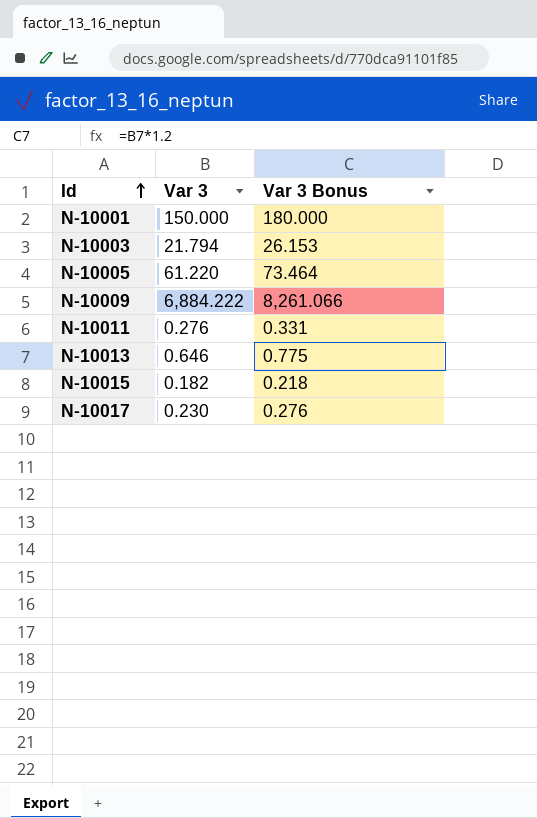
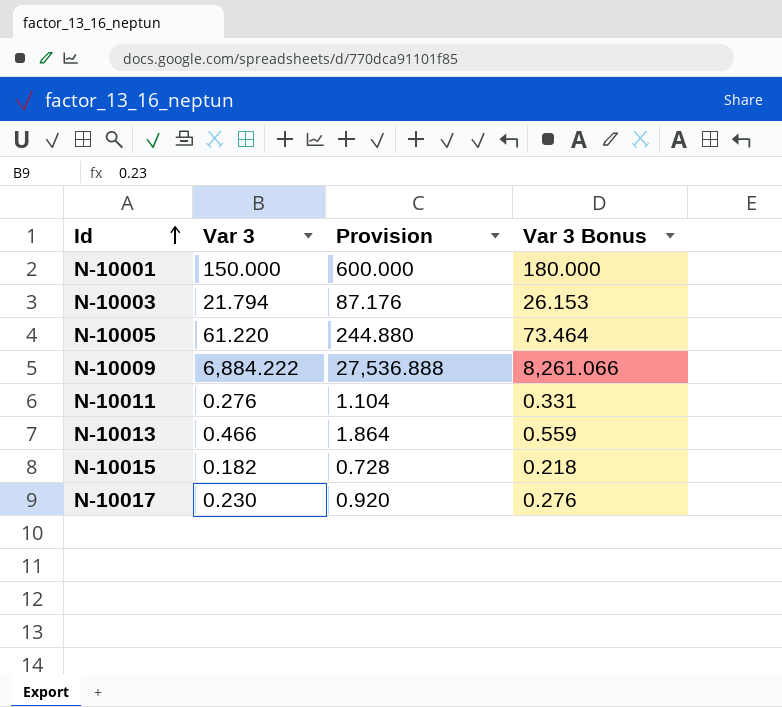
column Provision | formula: none -> [Var 3] * 4
N-10013 | Var 3: 0.646 -> 0.466
N-10013 | Var 3 Bonus: 0.775 -> 0.559

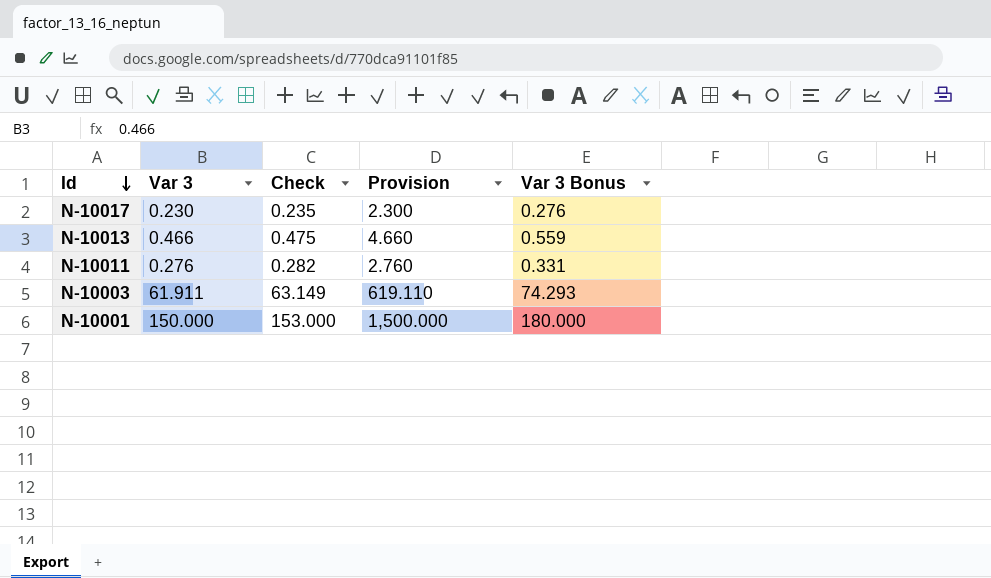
row order: Id ascending -> Id descending
column Check | formula: none -> [Var 3] * 1.02
column Provision | formula: [Var 3] * 4 -> [Var 3] * 10
row N-10005: 61.220 | 244.880 | 73.464 -> none
row N-10009: 6,884.222 | 27,536.888 | 8,261.066 -> none
row N-10015: 0.182 | 0.728 | 0.218 -> none
N-10003 | Var 3: 21.794 -> 61.911
N-10003 | Var 3 Bonus: 26.153 -> 74.293

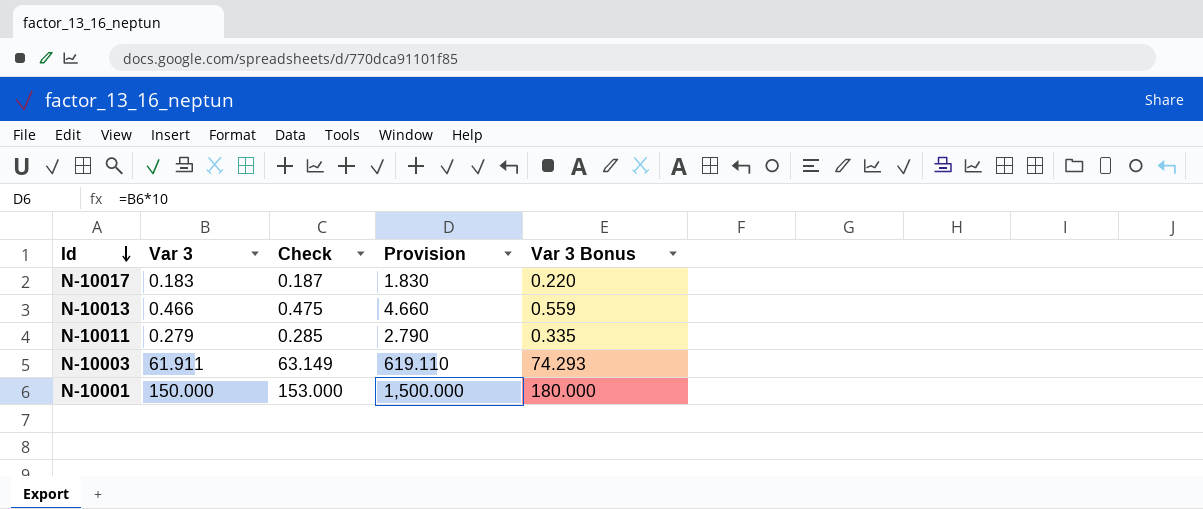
N-10017 | Var 3: 0.230 -> 0.183
N-10017 | Check: 0.235 -> 0.187
N-10017 | Provision: 2.300 -> 1.830
N-10017 | Var 3 Bonus: 0.276 -> 0.220
N-10011 | Var 3: 0.276 -> 0.279
N-10011 | Check: 0.282 -> 0.285
N-10011 | Provision: 2.760 -> 2.790
N-10011 | Var 3 Bonus: 0.331 -> 0.335

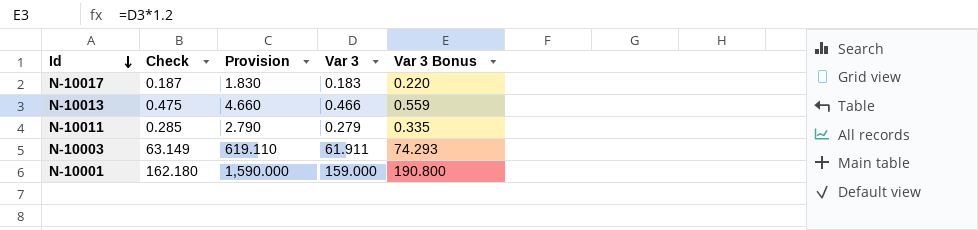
column Var 3 | position: 2 -> 4
N-10001 | Check: 153.000 -> 162.180
N-10001 | Provision: 1,500.000 -> 1,590.000
N-10001 | Var 3: 150.000 -> 159.000
N-10001 | Var 3 Bonus: 180.000 -> 190.800

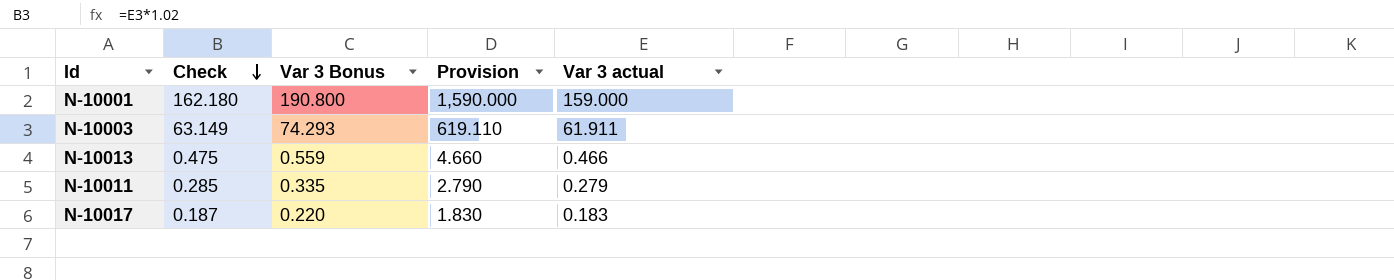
row order: Id descending -> Check descending
column Var 3 Bonus | position: 5 -> 3
column name: Var 3 -> Var 3 actual

